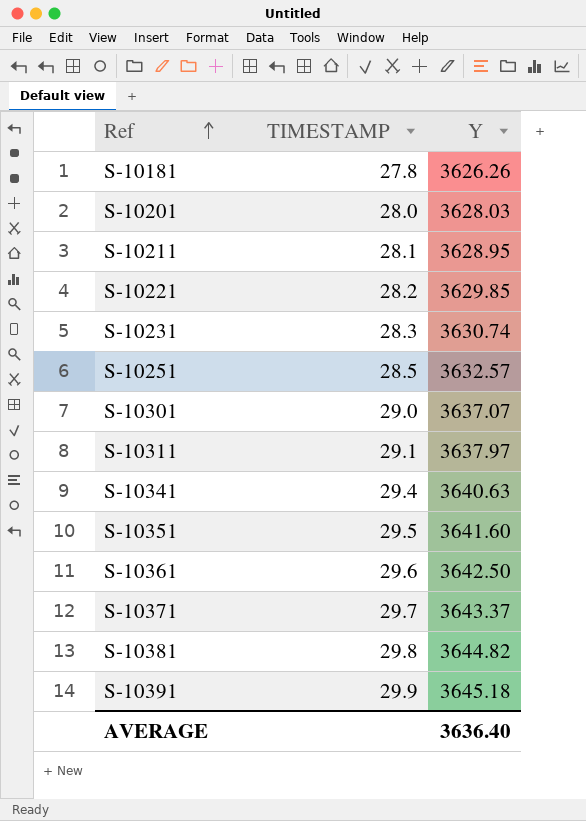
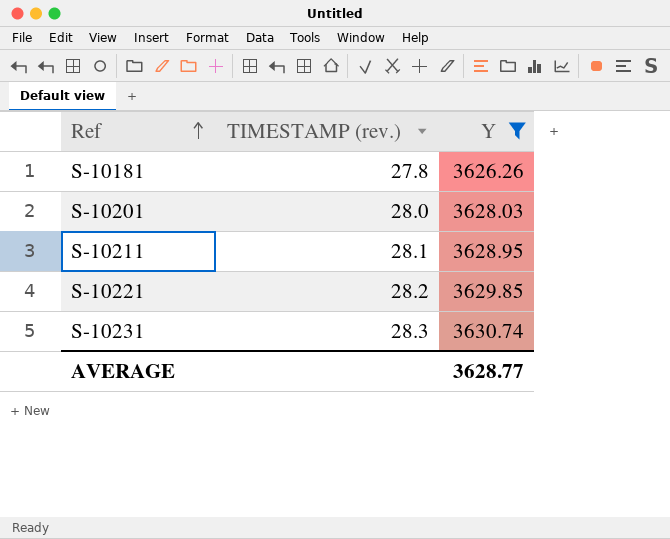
filter: none -> Y <= 3630.74
column name: TIMESTAMP -> TIMESTAMP (rev.)
AVERAGE | Y: 3636.40 -> 3628.77

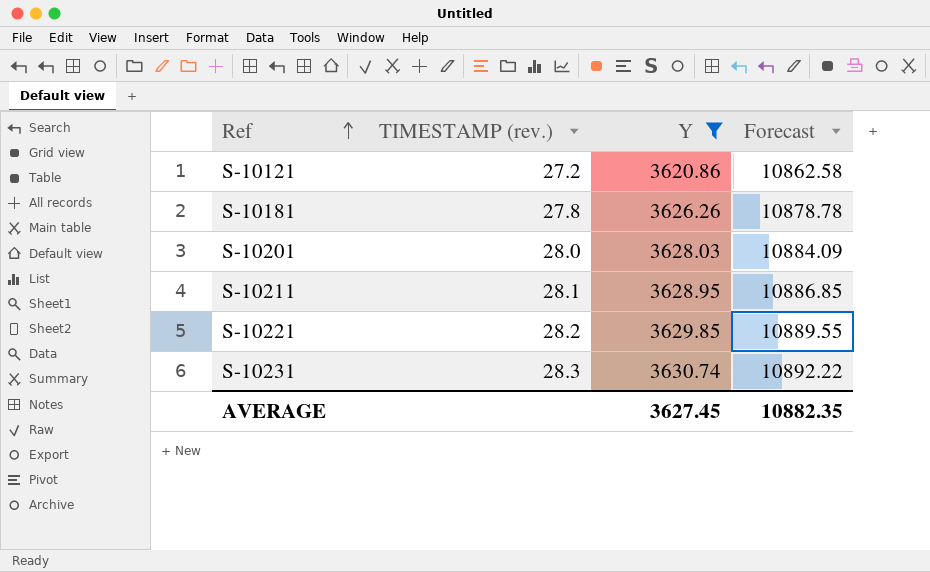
column Forecast | formula: none -> [Y] * 3
row S-10121: none -> 27.2 | 3620.86 | 10862.58
AVERAGE | Y: 3628.77 -> 3627.45

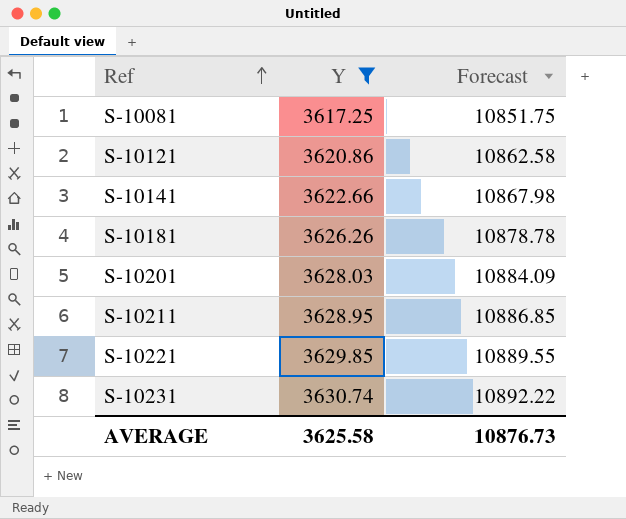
column TIMESTAMP (rev.) | position: 2 -> none
row S-10081: none -> 3617.25 | 10851.75
row S-10141: none -> 3622.66 | 10867.98
AVERAGE | Y: 3627.45 -> 3625.58
AVERAGE | Forecast: 10882.35 -> 10876.73

